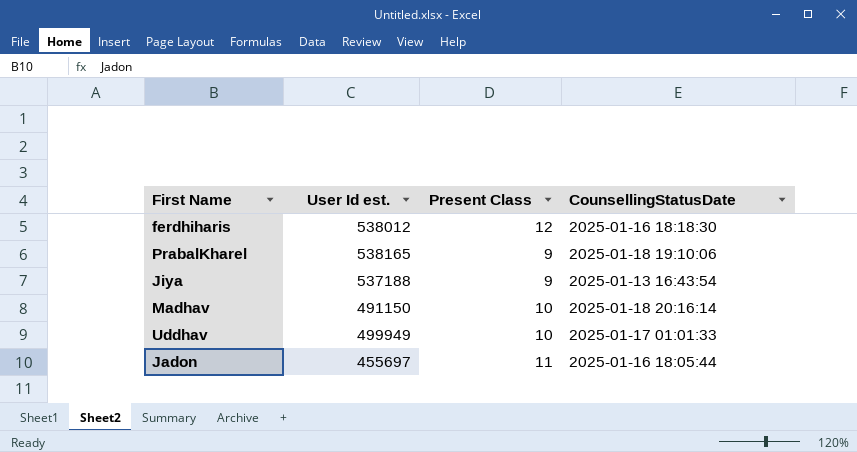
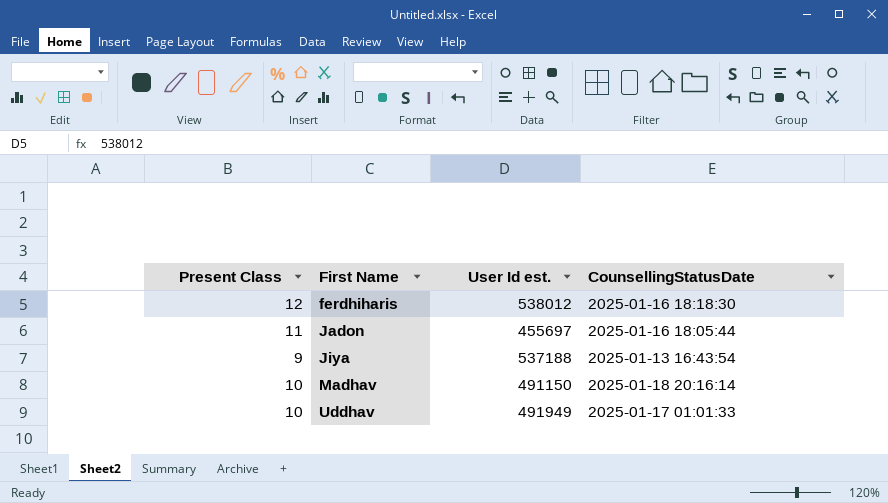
row order: none -> First Name ascending
column Present Class | position: 3 -> 1
row PrabalKharel: 538165 | 9 | 2025-01-18 19:10:06 -> none
Uddhav | User Id est.: 499949 -> 491949

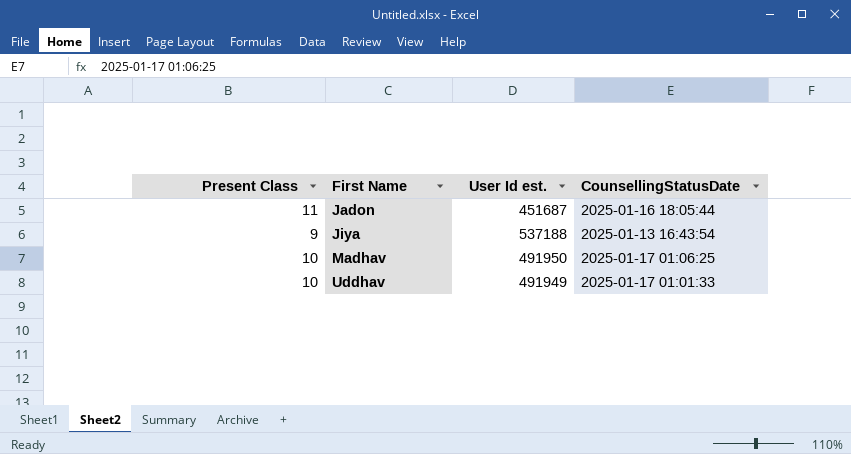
row ferdhiharis: 12 | 538012 | 2025-01-16 18:18:30 -> none
Jadon | User Id est.: 455697 -> 451687
Madhav | User Id est.: 491150 -> 491950
Madhav | CounsellingStatusDate: 2025-01-18 20:16:14 -> 2025-01-17 01:06:25

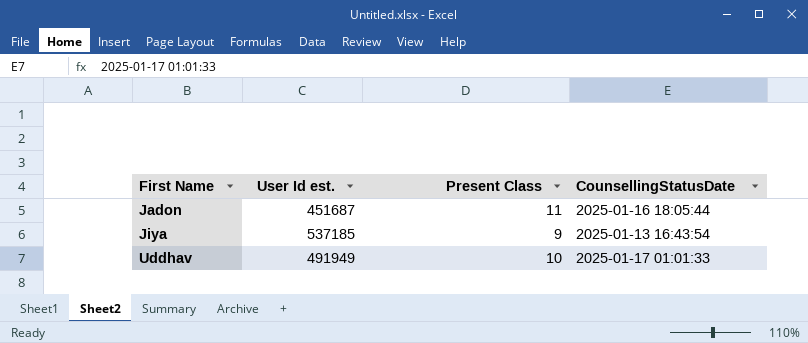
column Present Class | position: 1 -> 3
row Madhav: 10 | 491950 | 2025-01-17 01:06:25 -> none
Jiya | User Id est.: 537188 -> 537185

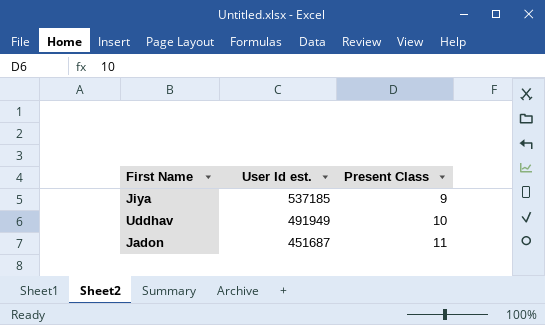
row order: First Name ascending -> User Id est. descending
column CounsellingStatusDate | position: 4 -> none

